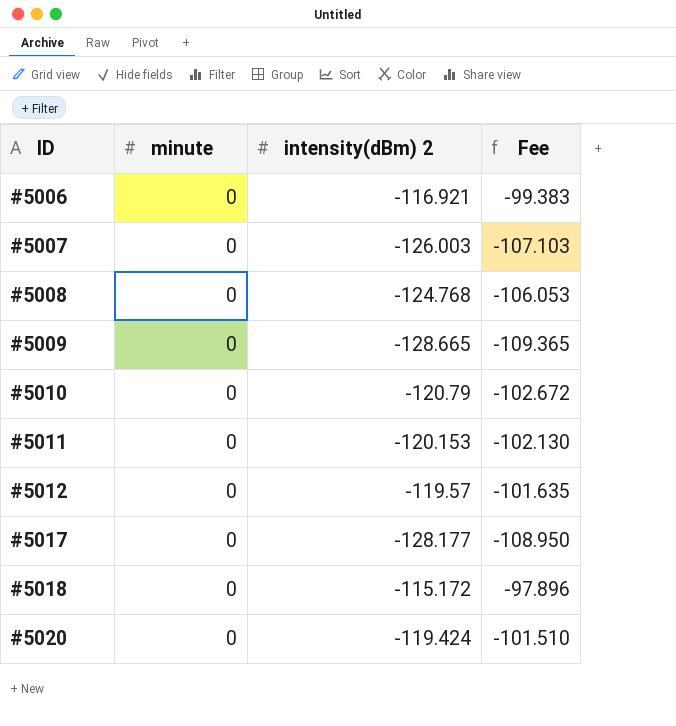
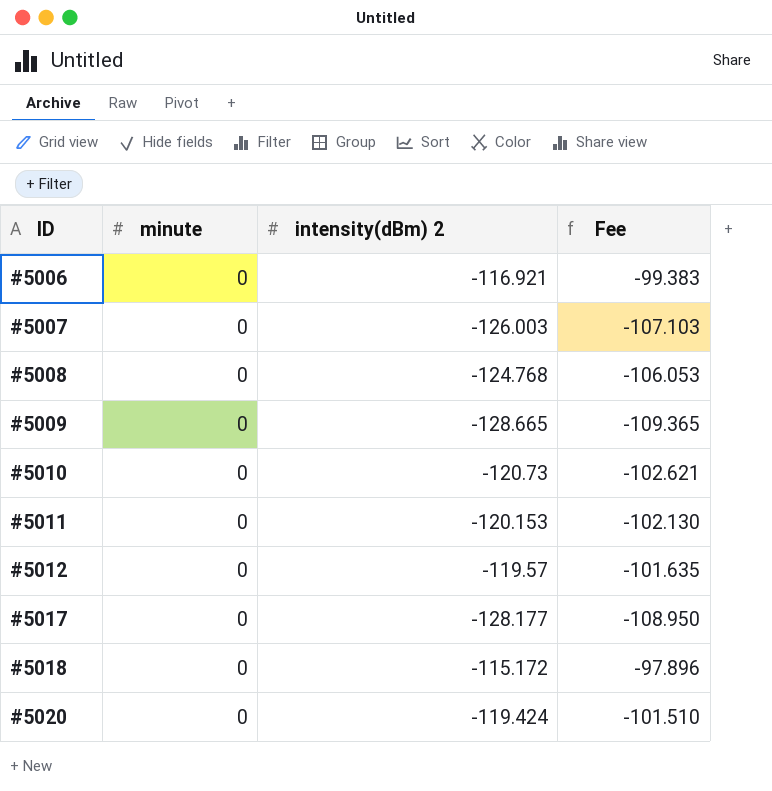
#5010 | intensity(dBm) 2: -120.79 -> -120.73
#5010 | Fee: -102.672 -> -102.621

